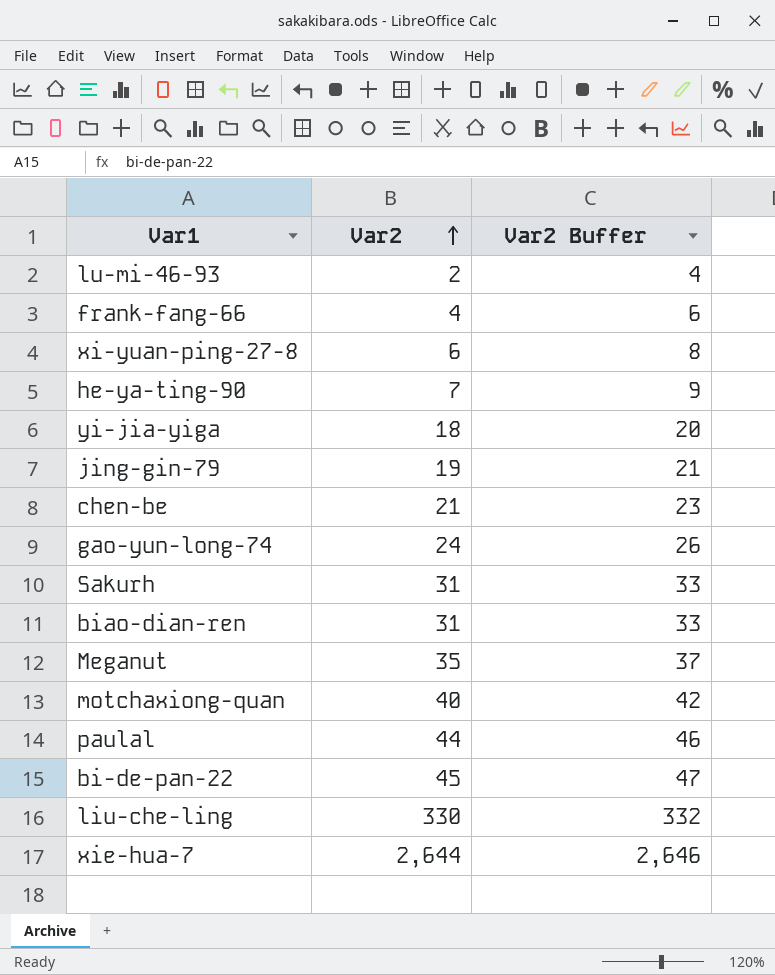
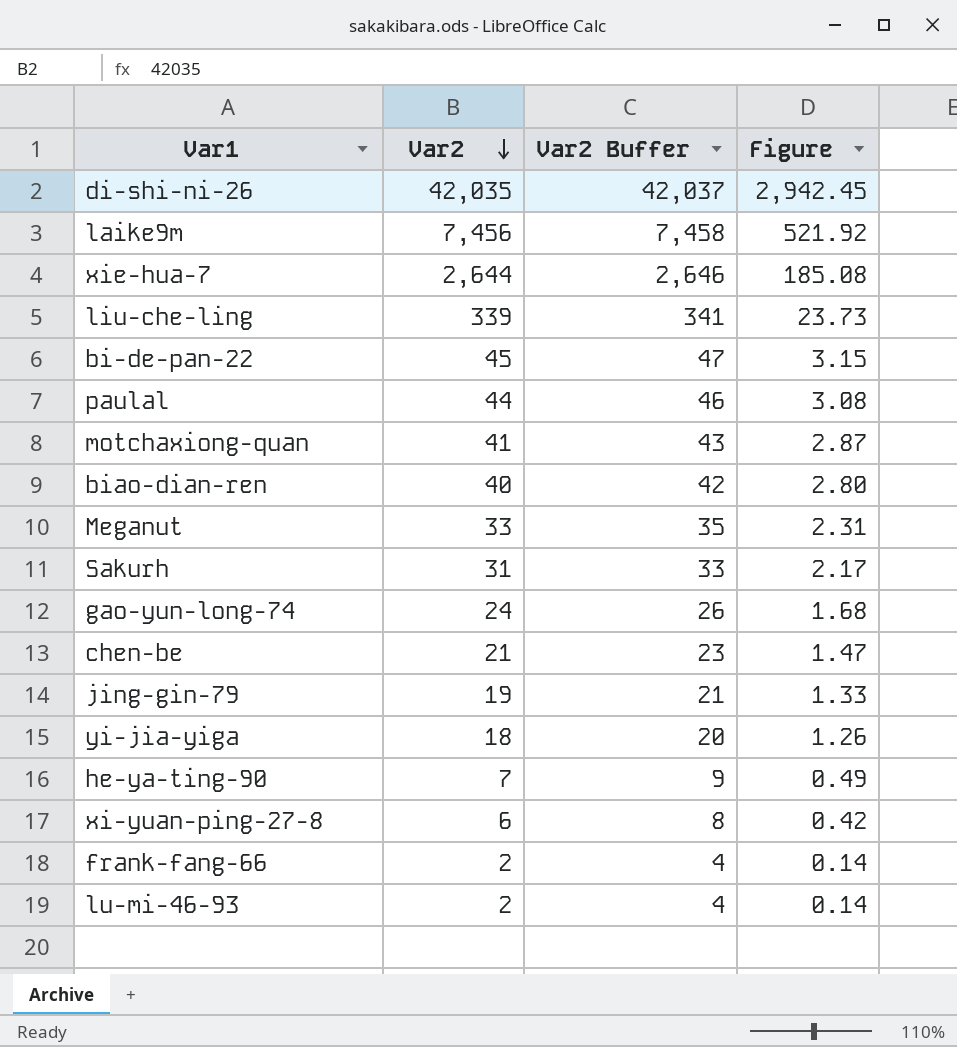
row order: Var2 ascending -> Var2 descending
column Figure | formula: none -> [Var2] * 0.07
row di-shi-ni-26: none -> 42,035 | 42,037 | 2,942.45
row laike9m: none -> 7,456 | 7,458 | 521.92
liu-che-ling | Var2: 330 -> 339
liu-che-ling | Var2 Buffer: 332 -> 341
motchaxiong-quan | Var2: 40 -> 41
motchaxiong-quan | Var2 Buffer: 42 -> 43
biao-dian-ren | Var2: 31 -> 40
biao-dian-ren | Var2 Buffer: 33 -> 42
Meganut | Var2: 35 -> 33
Meganut | Var2 Buffer: 37 -> 35
frank-fang-66 | Var2: 4 -> 2
frank-fang-66 | Var2 Buffer: 6 -> 4

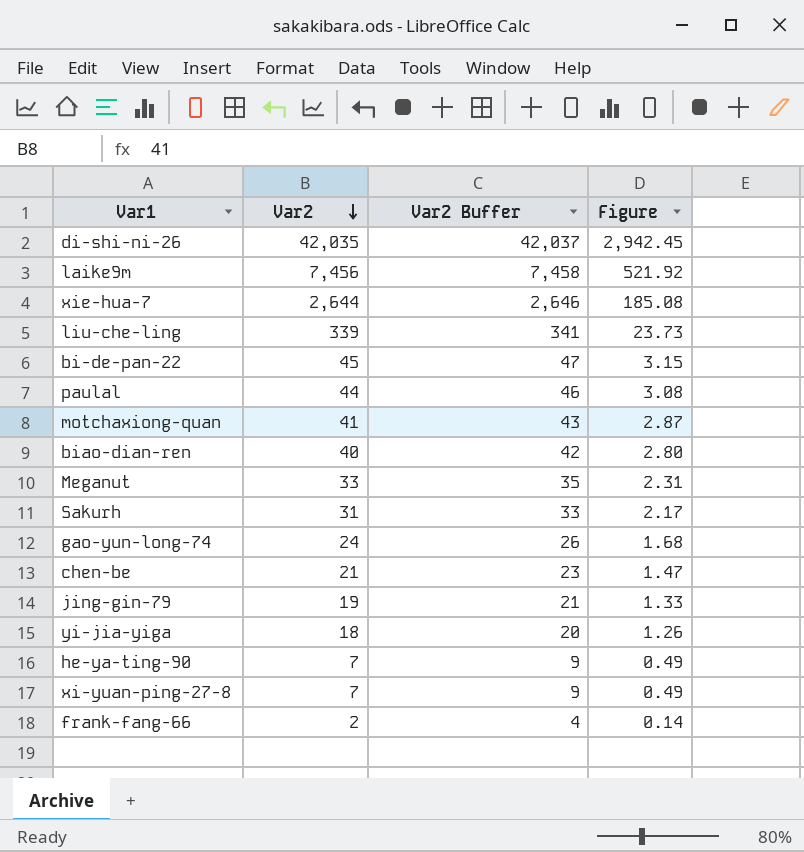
row lu-mi-46-93: 2 | 4 | 0.14 -> none
xi-yuan-ping-27-8 | Var2: 6 -> 7
xi-yuan-ping-27-8 | Var2 Buffer: 8 -> 9
xi-yuan-ping-27-8 | Figure: 0.42 -> 0.49

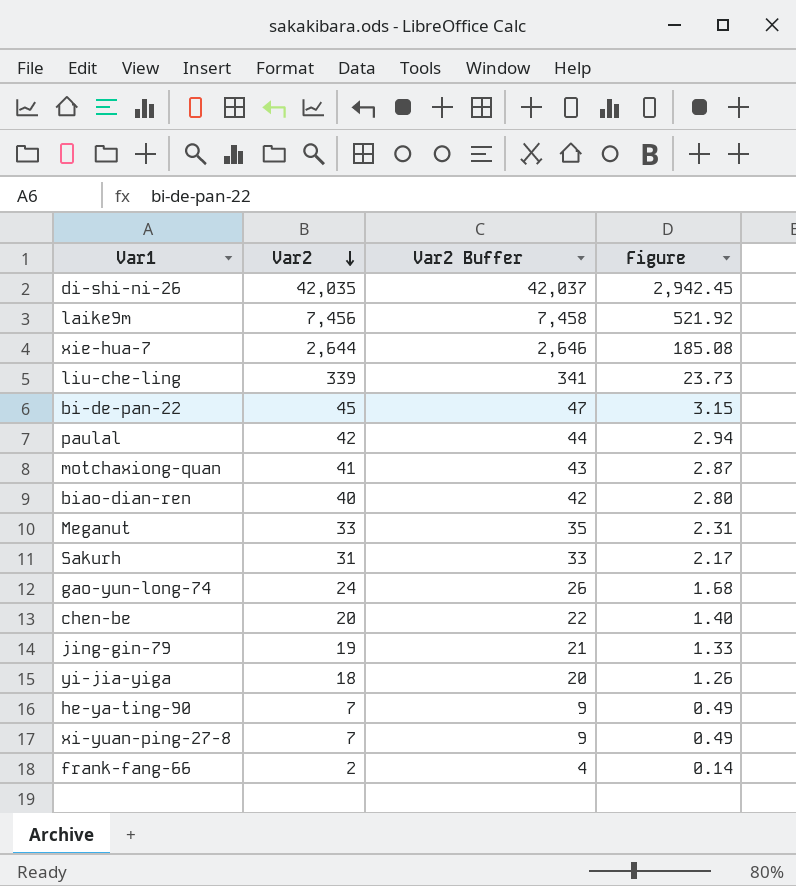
paulal | Var2: 44 -> 42
paulal | Var2 Buffer: 46 -> 44
paulal | Figure: 3.08 -> 2.94
chen-be | Var2: 21 -> 20
chen-be | Var2 Buffer: 23 -> 22
chen-be | Figure: 1.47 -> 1.40

